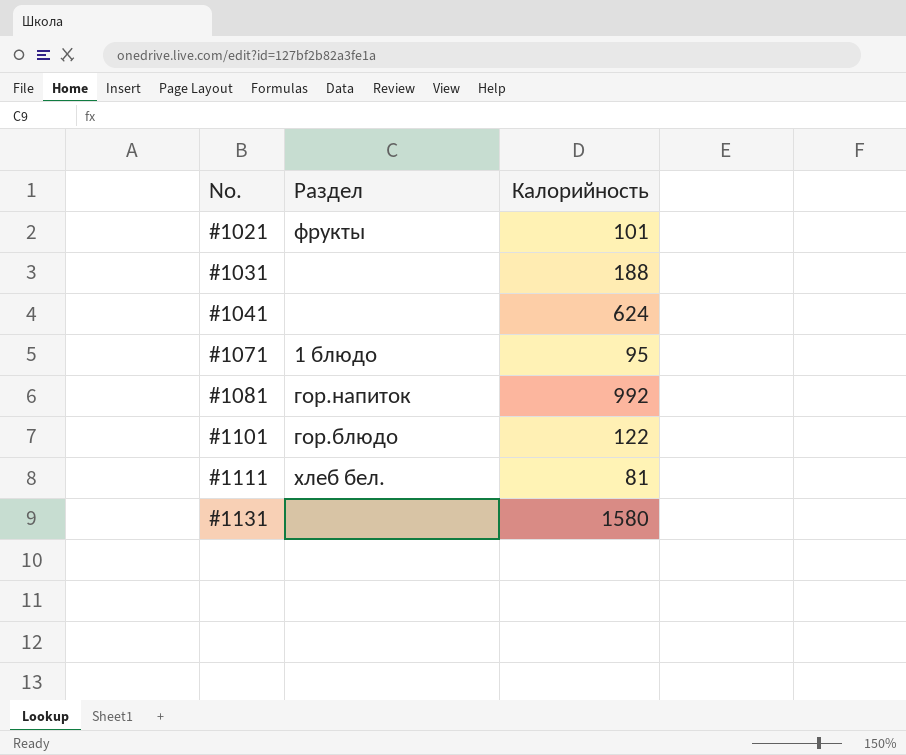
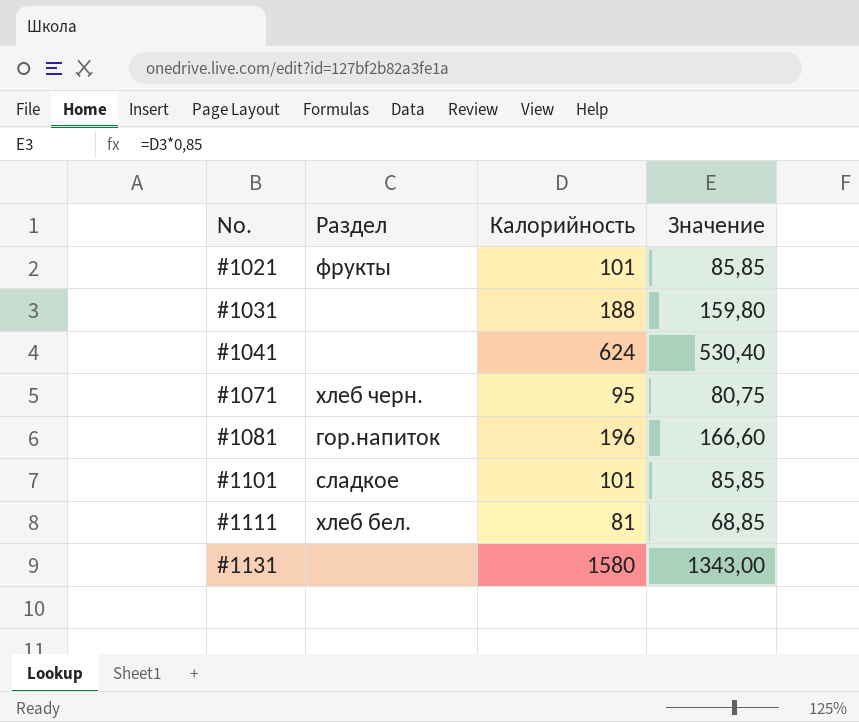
column Значение | formula: none -> [Калорийность] * 0,85
#1071 | Раздел: 1 блюдо -> хлеб черн.
#1081 | Калорийность: 992 -> 196
#1101 | Раздел: гор.блюдо -> сладкое
#1101 | Калорийность: 122 -> 101

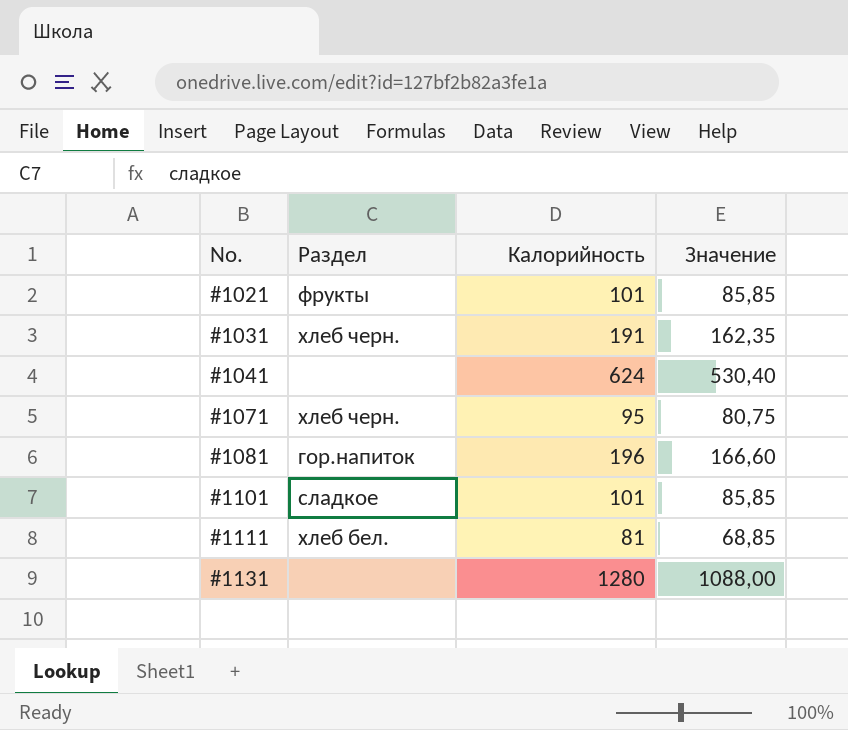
#1031 | Раздел: none -> хлеб черн.
#1031 | Калорийность: 188 -> 191
#1031 | Значение: 159,80 -> 162,35
#1131 | Калорийность: 1580 -> 1280
#1131 | Значение: 1343,00 -> 1088,00

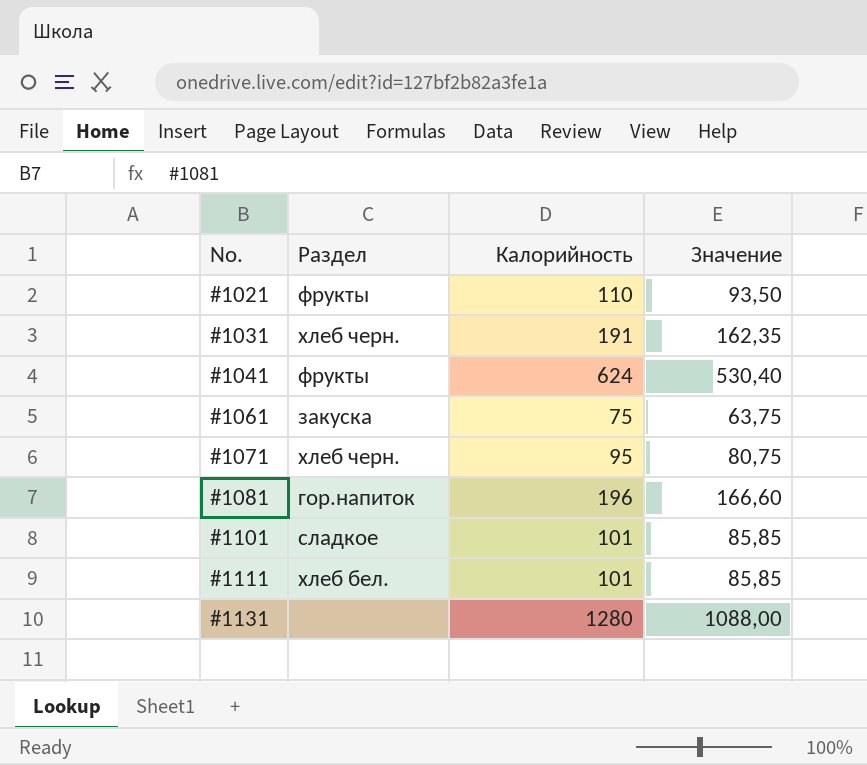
#1021 | Калорийность: 101 -> 110
#1021 | Значение: 85,85 -> 93,50
#1041 | Раздел: none -> фрукты
row #1061: none -> закуска | 75 | 63,75
#1111 | Калорийность: 81 -> 101
#1111 | Значение: 68,85 -> 85,85

